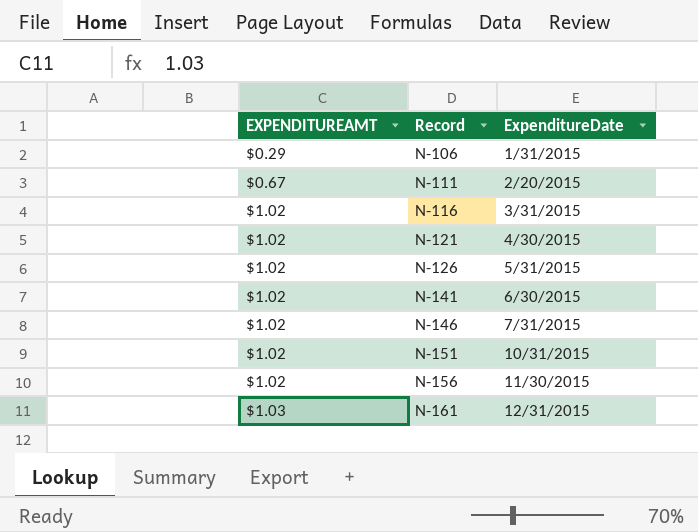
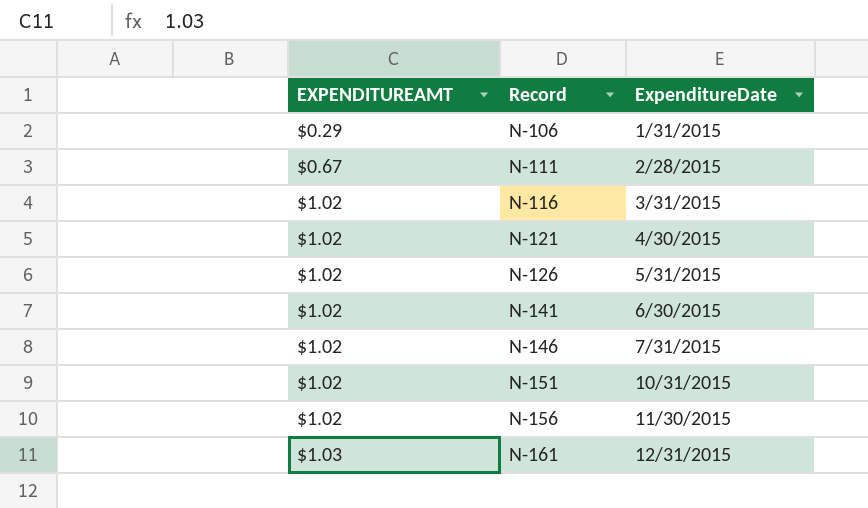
N-111 | ExpenditureDate: 2/20/2015 -> 2/28/2015

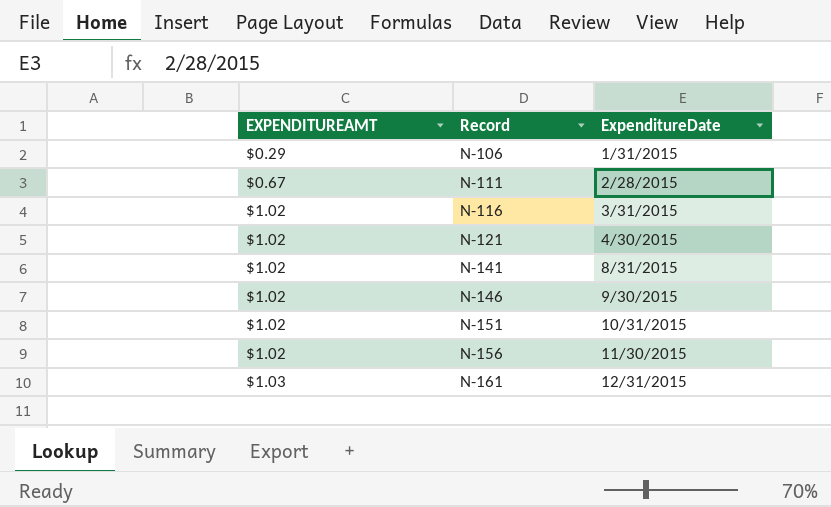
row N-126: $1.02 | 5/31/2015 -> none
N-141 | ExpenditureDate: 6/30/2015 -> 8/31/2015
N-146 | ExpenditureDate: 7/31/2015 -> 9/30/2015

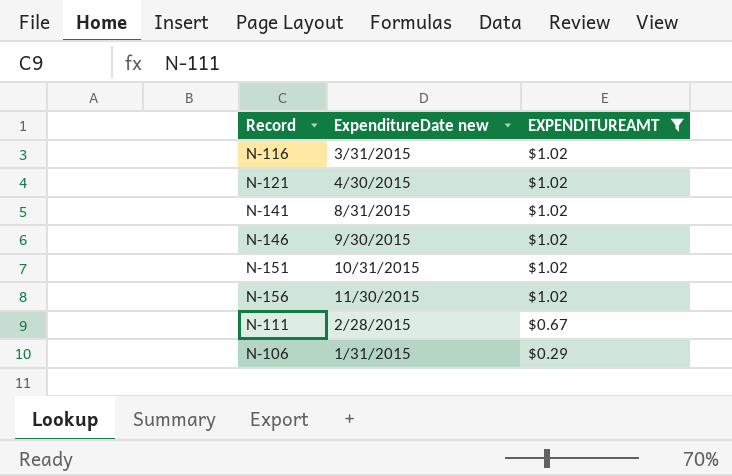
filter: none -> EXPENDITUREAMT != $1.03
row order: EXPENDITUREAMT ascending -> EXPENDITUREAMT descending
column name: ExpenditureDate -> ExpenditureDate new
column EXPENDITUREAMT | position: 1 -> 3

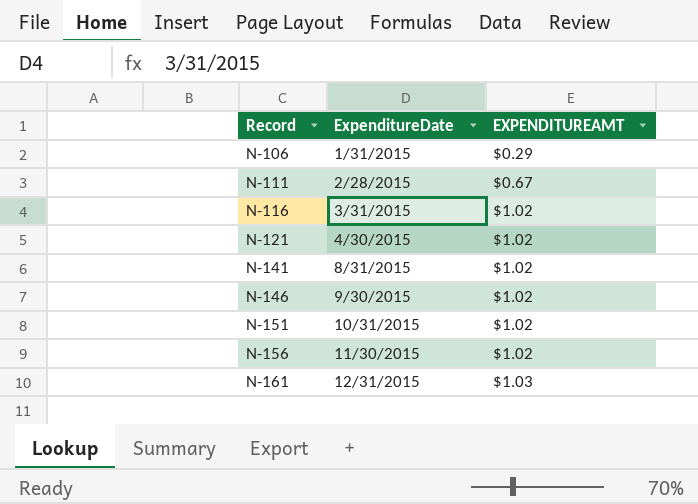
filter: EXPENDITUREAMT != $1.03 -> none
row order: EXPENDITUREAMT descending -> Record ascending
column name: ExpenditureDate new -> ExpenditureDate

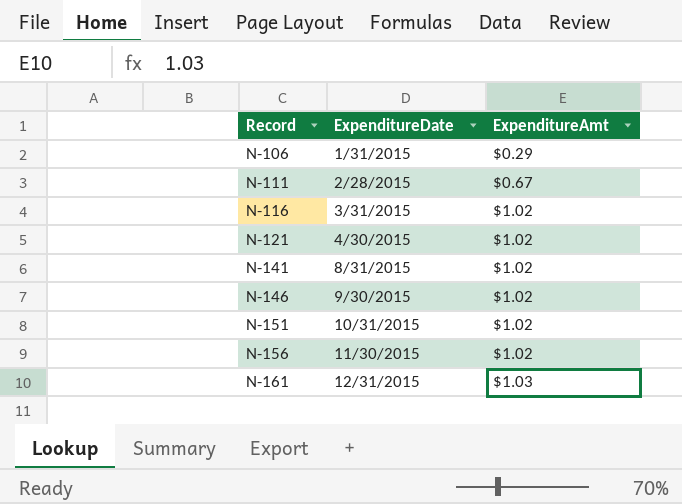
column name: EXPENDITUREAMT -> ExpenditureAmt

